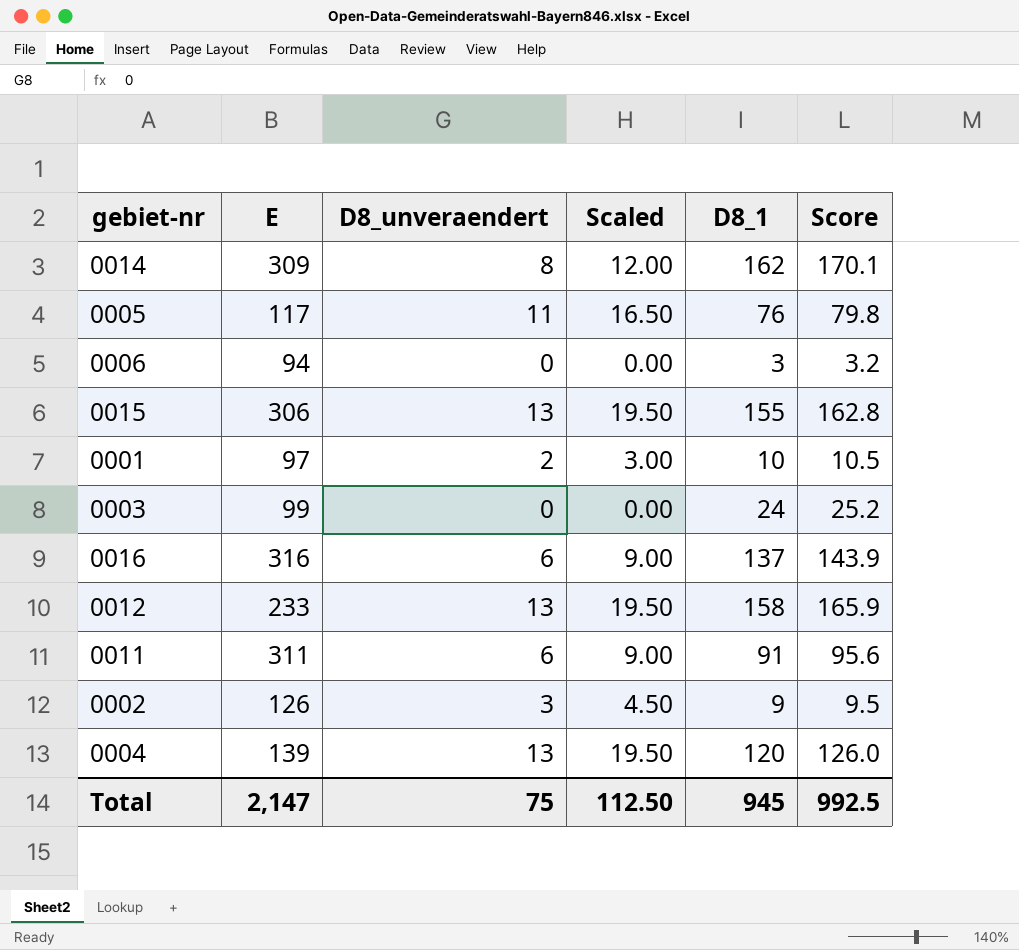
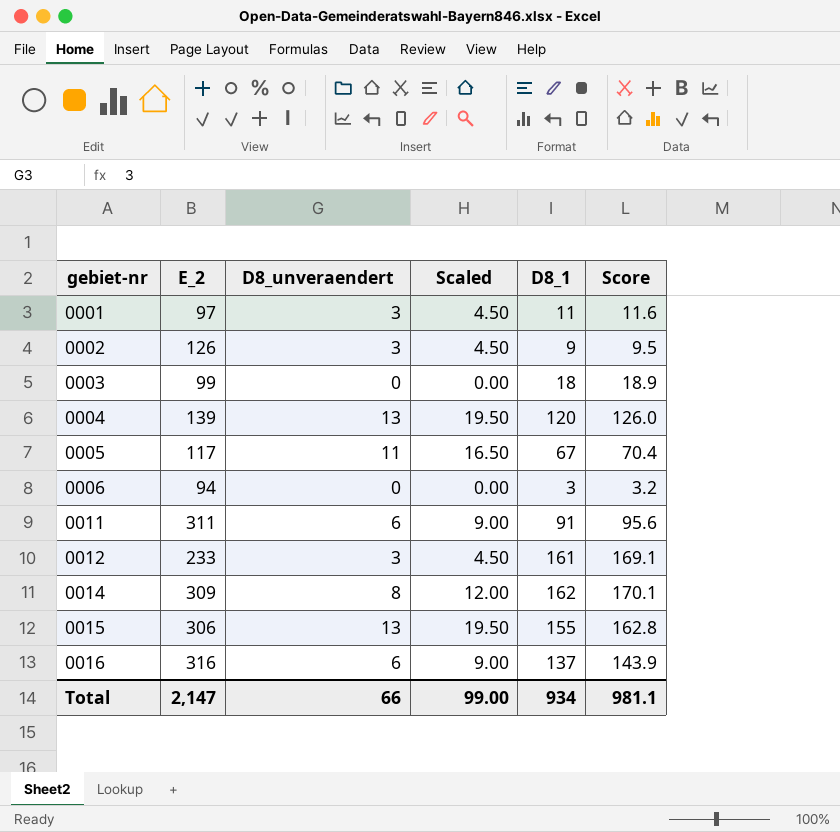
row order: none -> gebiet-nr ascending
column name: E -> E_2
0001 | D8_unveraendert: 2 -> 3
0001 | Scaled: 3.00 -> 4.50
0001 | D8_1: 10 -> 11
0001 | Score: 10.5 -> 11.6
0003 | D8_1: 24 -> 18
0003 | Score: 25.2 -> 18.9
0005 | D8_1: 76 -> 67
0005 | Score: 79.8 -> 70.4
0012 | D8_unveraendert: 13 -> 3
0012 | Scaled: 19.50 -> 4.50
0012 | D8_1: 158 -> 161
0012 | Score: 165.9 -> 169.1
Total | D8_unveraendert: 75 -> 66
Total | Scaled: 112.50 -> 99.00
Total | D8_1: 945 -> 934
Total | Score: 992.5 -> 981.1

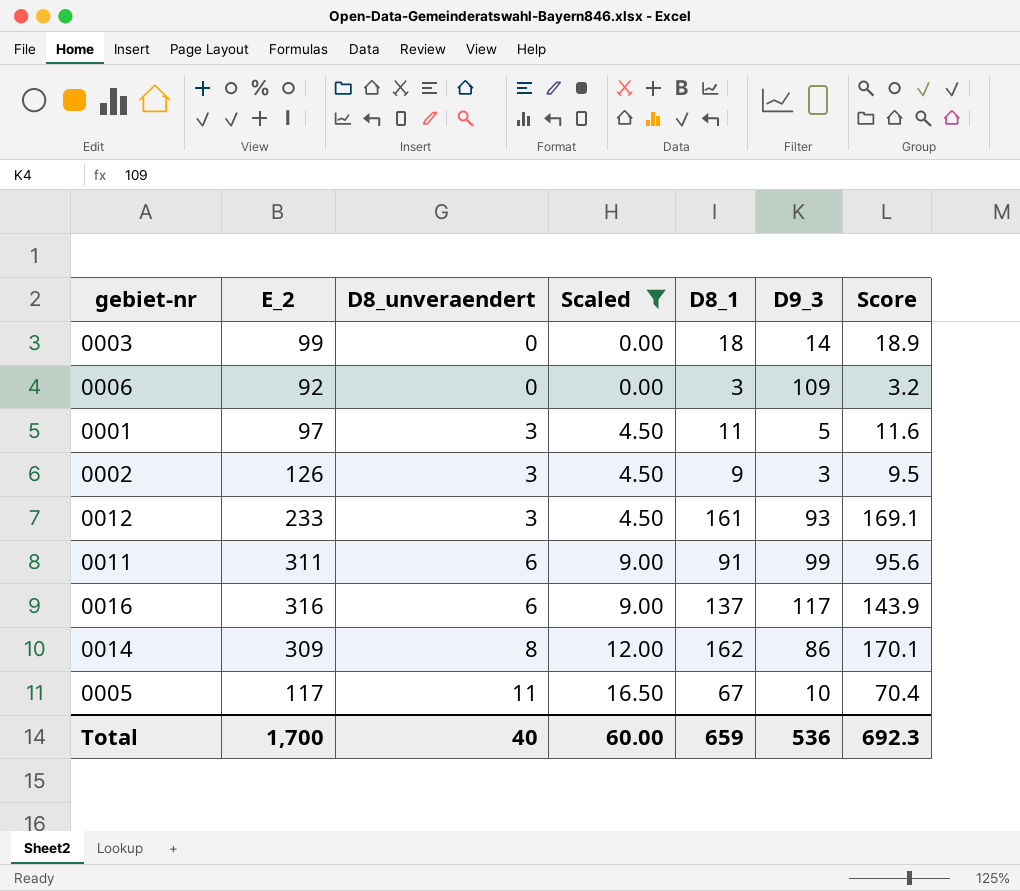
filter: none -> Scaled != 19.50
row order: gebiet-nr ascending -> D8_unveraendert ascending
column D9_3 | position: none -> 6
0006 | E_2: 94 -> 92
Total | E_2: 2,147 -> 1,700
Total | D8_unveraendert: 66 -> 40
Total | Scaled: 99.00 -> 60.00
Total | D8_1: 934 -> 659
Total | Score: 981.1 -> 692.3

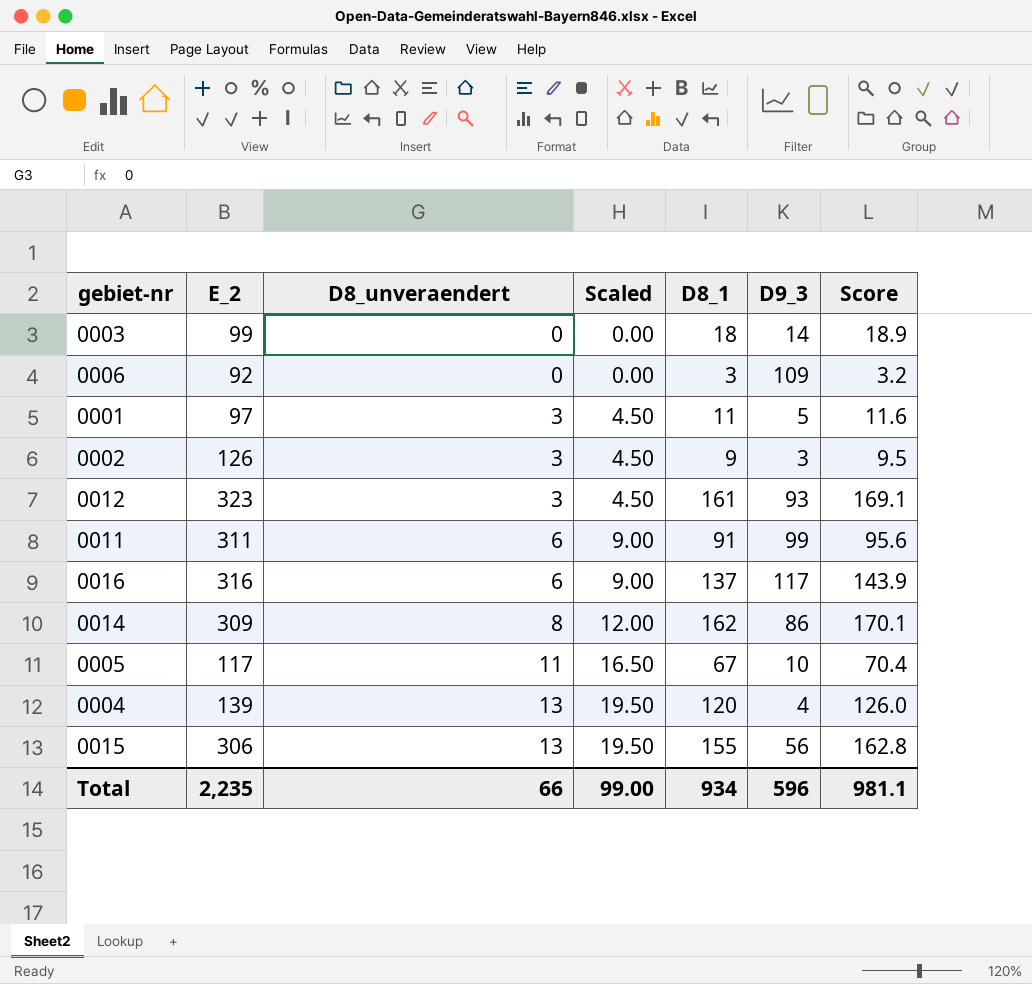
filter: Scaled != 19.50 -> none
0012 | E_2: 233 -> 323
Total | E_2: 1,700 -> 2,235
Total | D8_unveraendert: 40 -> 66
Total | Scaled: 60.00 -> 99.00
Total | D8_1: 659 -> 934
Total | D9_3: 536 -> 596
Total | Score: 692.3 -> 981.1

